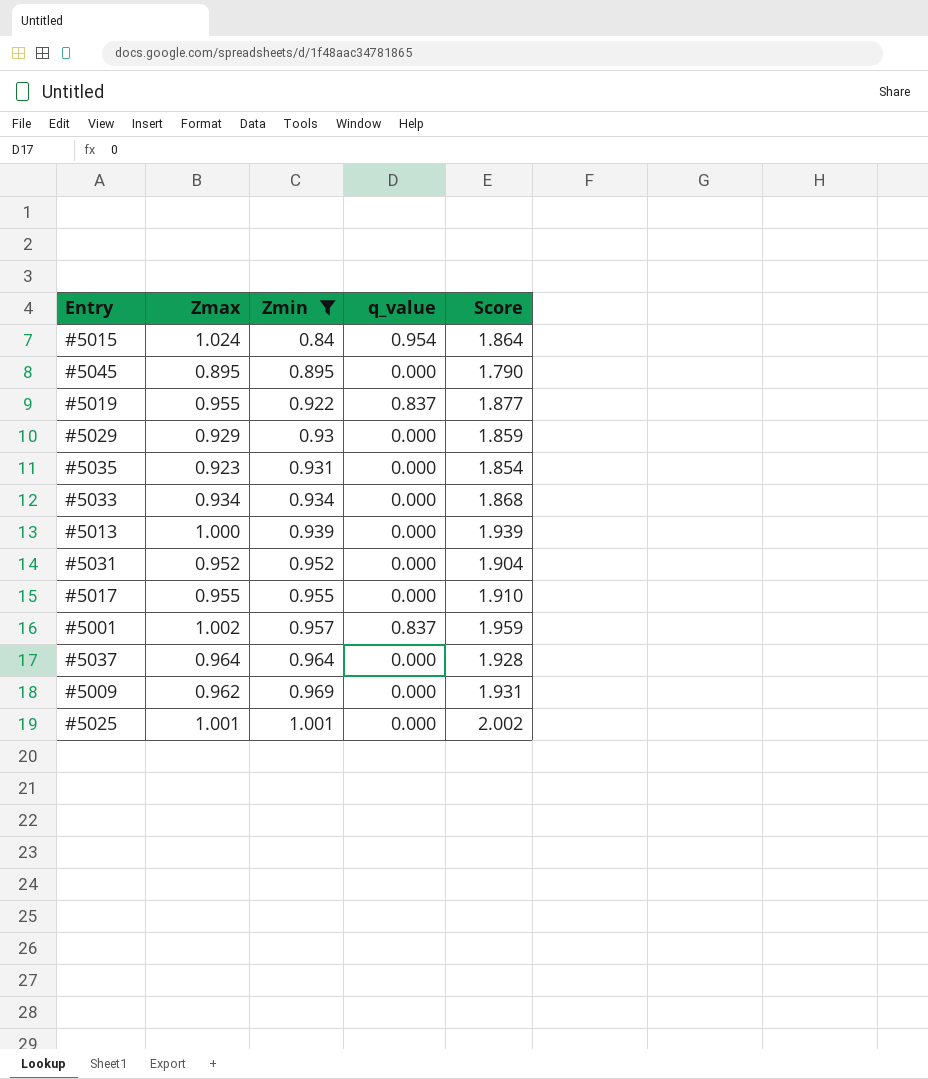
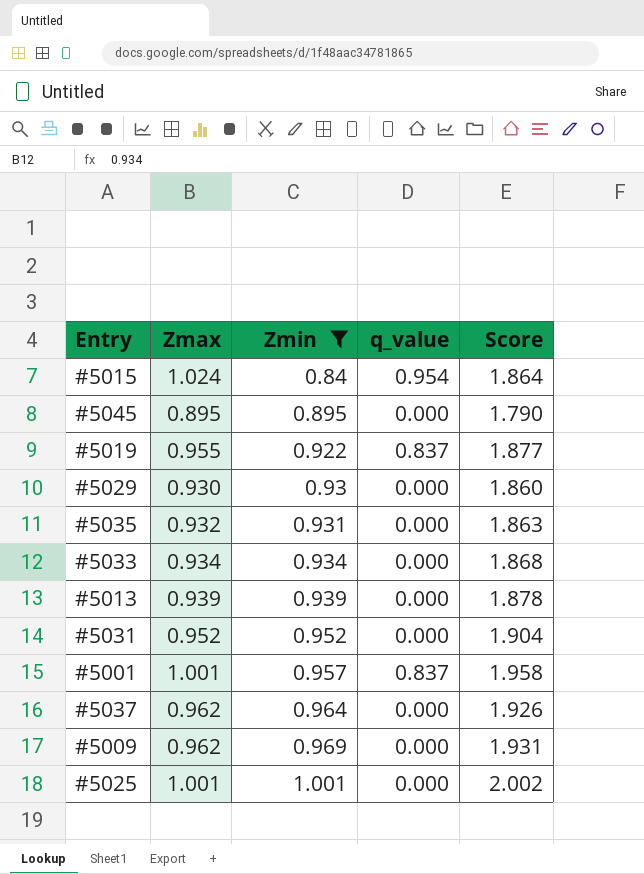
row #5017: 0.955 | 0.955 | 0.000 | 1.910 -> none
#5029 | Zmax: 0.929 -> 0.930
#5029 | Score: 1.859 -> 1.860
#5035 | Zmax: 0.923 -> 0.932
#5035 | Score: 1.854 -> 1.863
#5013 | Zmax: 1.000 -> 0.939
#5013 | Score: 1.939 -> 1.878
#5001 | Zmax: 1.002 -> 1.001
#5001 | Score: 1.959 -> 1.958
#5037 | Zmax: 0.964 -> 0.962
#5037 | Score: 1.928 -> 1.926

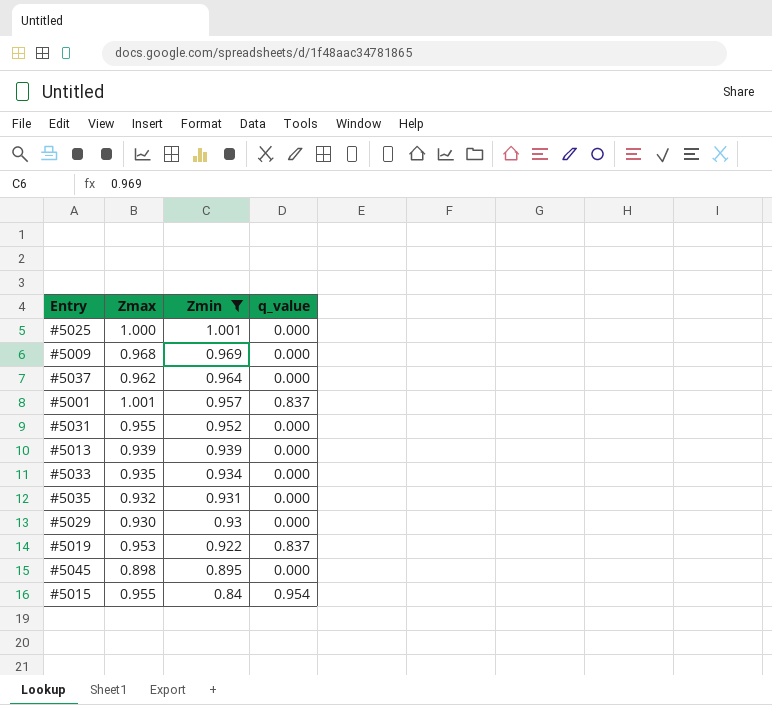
row order: Zmin ascending -> Zmin descending
column Score | formula: [Zmax] + [Zmin] -> none
#5025 | Zmax: 1.001 -> 1.000
#5009 | Zmax: 0.962 -> 0.968
#5031 | Zmax: 0.952 -> 0.955
#5033 | Zmax: 0.934 -> 0.935
#5019 | Zmax: 0.955 -> 0.953
#5045 | Zmax: 0.895 -> 0.898
#5015 | Zmax: 1.024 -> 0.955

